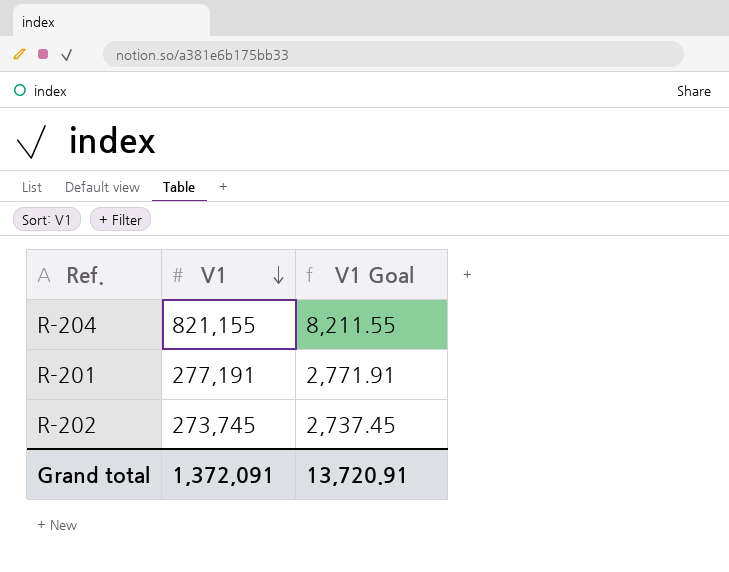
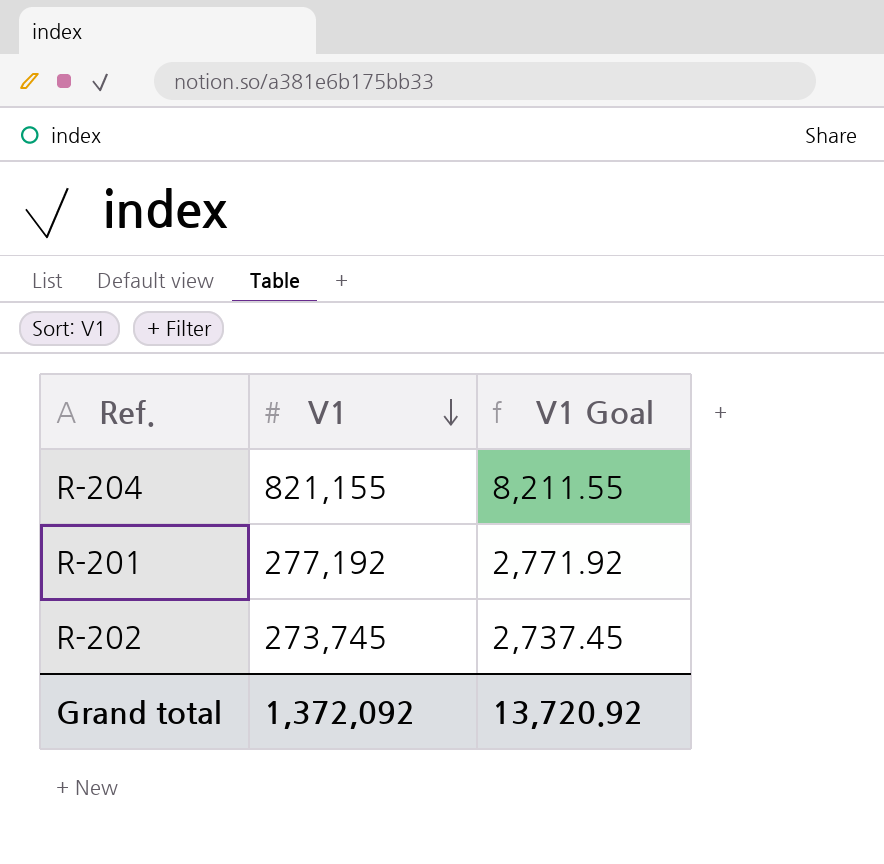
R-201 | V1: 277,191 -> 277,192
R-201 | V1 Goal: 2,771.91 -> 2,771.92
Grand total | V1: 1,372,091 -> 1,372,092
Grand total | V1 Goal: 13,720.91 -> 13,720.92

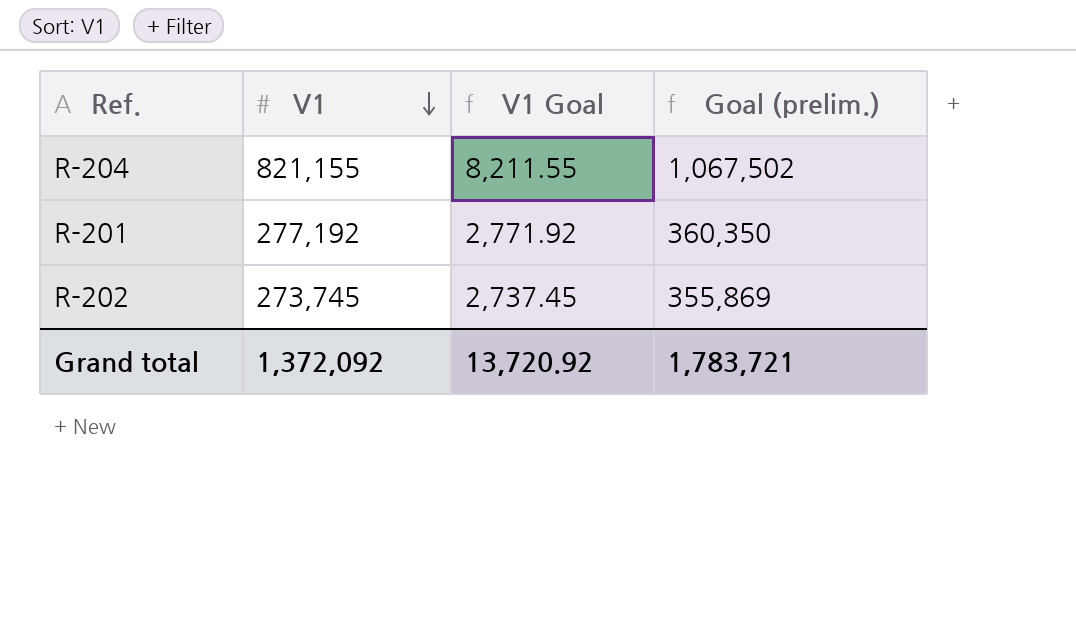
column Goal (prelim.) | formula: none -> [V1] * 1.3

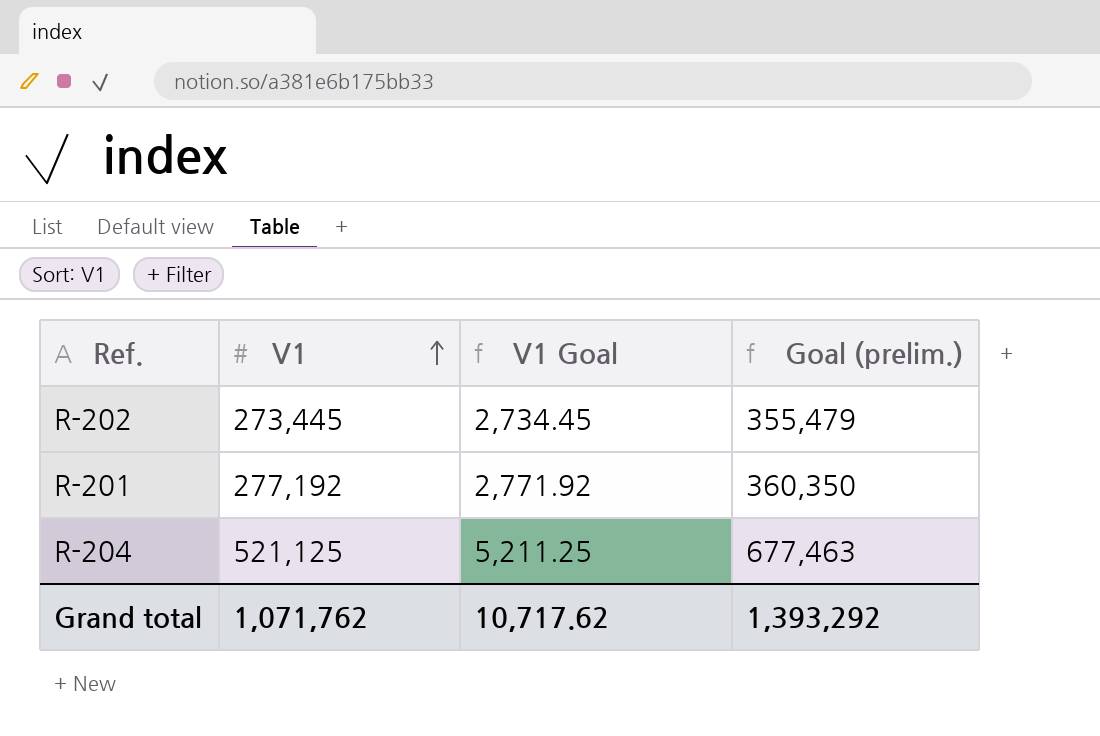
row order: V1 descending -> V1 ascending
R-202 | V1: 273,745 -> 273,445
R-202 | V1 Goal: 2,737.45 -> 2,734.45
R-202 | Goal (prelim.): 355,869 -> 355,479
R-204 | V1: 821,155 -> 521,125
R-204 | V1 Goal: 8,211.55 -> 5,211.25
R-204 | Goal (prelim.): 1,067,502 -> 677,463
Grand total | V1: 1,372,092 -> 1,071,762
Grand total | V1 Goal: 13,720.92 -> 10,717.62
Grand total | Goal (prelim.): 1,783,721 -> 1,393,292

